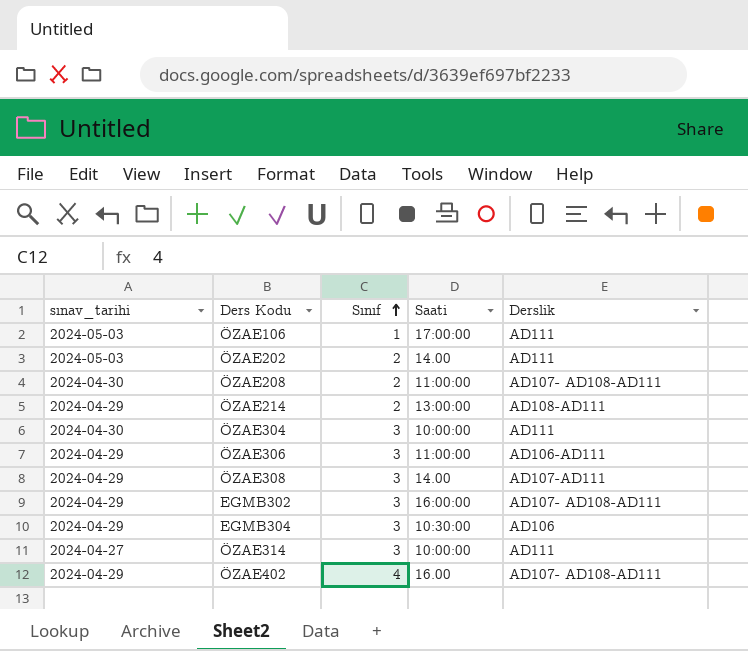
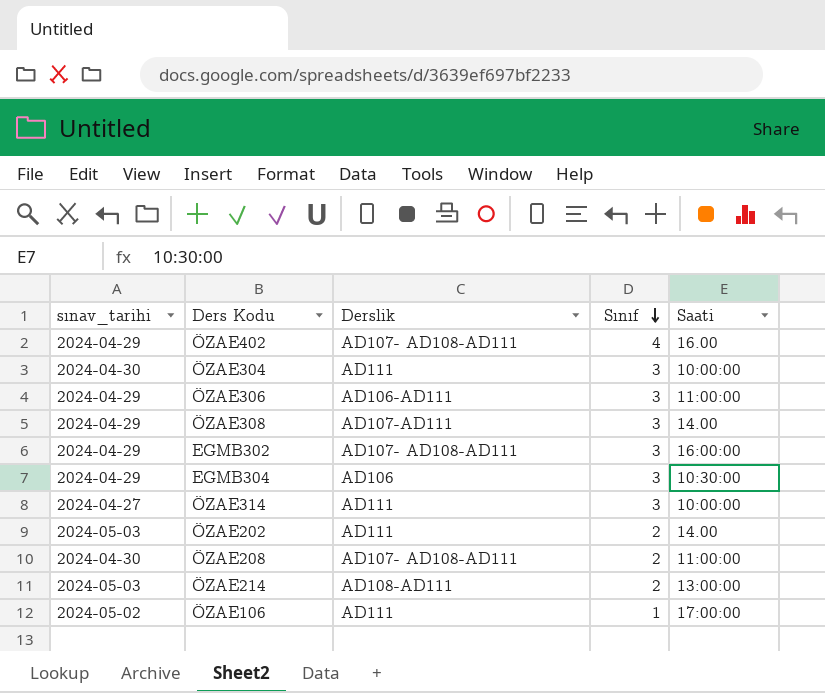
row order: Sınıf ascending -> Sınıf descending
column Derslik | position: 5 -> 3
ÖZAE214 | sınav_tarihi: 2024-04-29 -> 2024-05-03
ÖZAE106 | sınav_tarihi: 2024-05-03 -> 2024-05-02

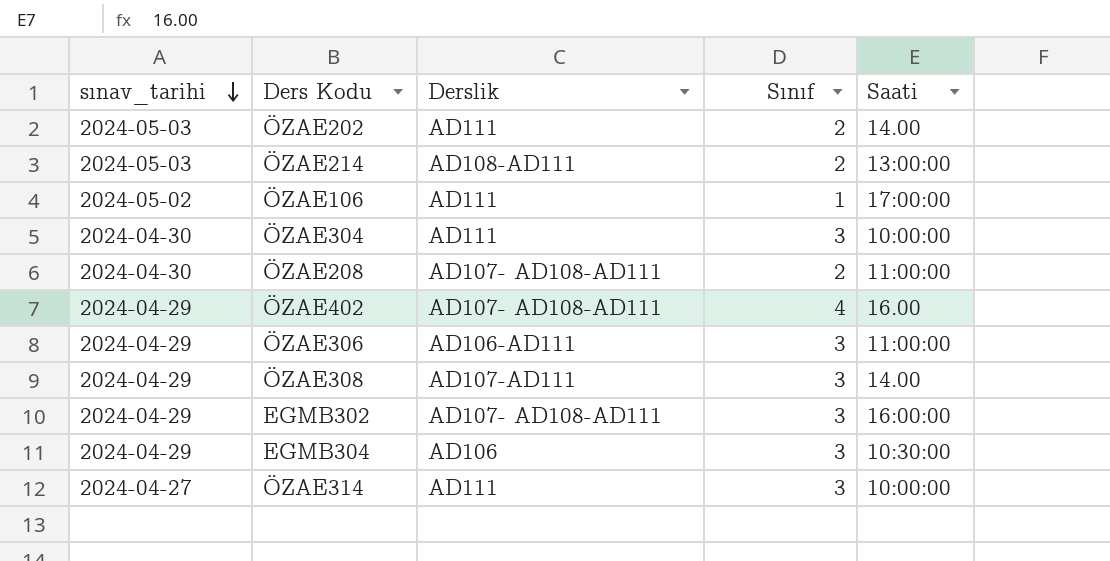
row order: Sınıf descending -> sınav_tarihi descending

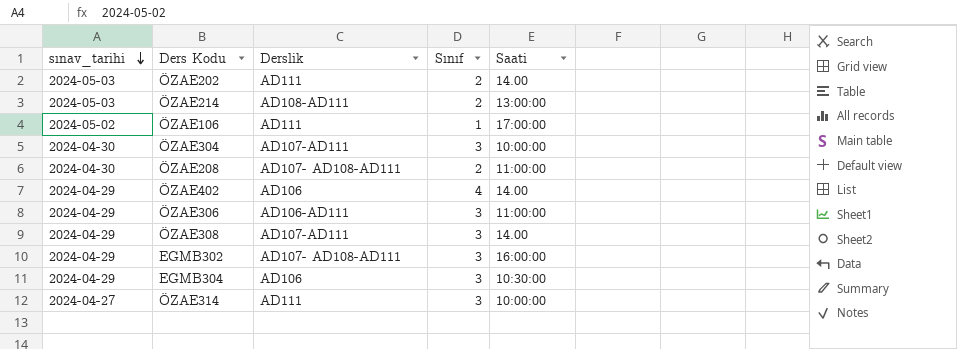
ÖZAE304 | Derslik: AD111 -> AD107-AD111
ÖZAE402 | Derslik: AD107- AD108-AD111 -> AD106
ÖZAE402 | Saati: 16.00 -> 14.00

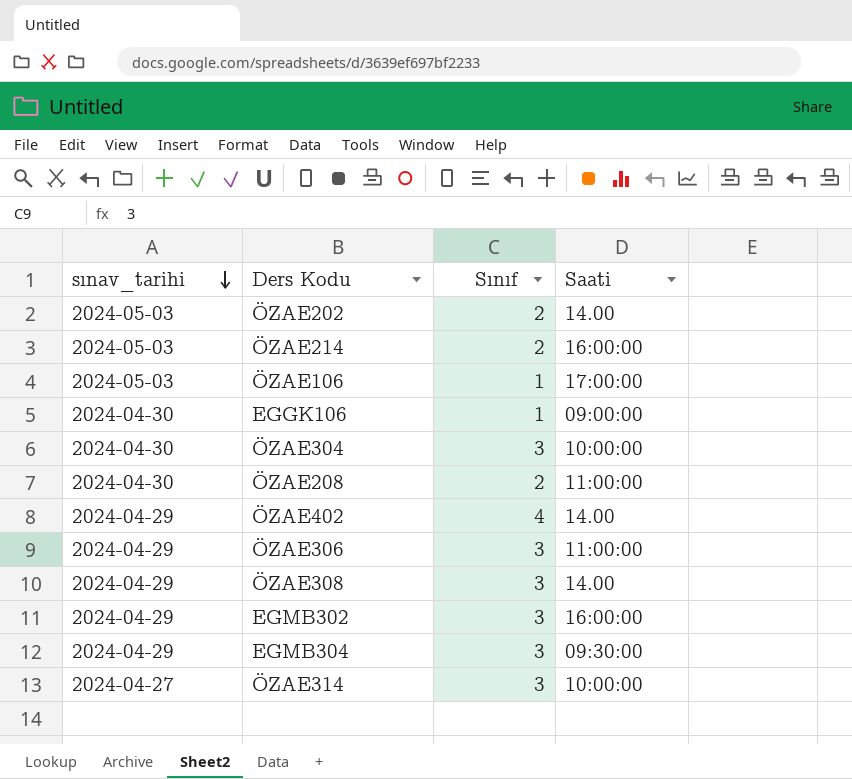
column Derslik | position: 3 -> none
ÖZAE214 | Saati: 13:00:00 -> 16:00:00
ÖZAE106 | sınav_tarihi: 2024-05-02 -> 2024-05-03
row EGGK106: none -> 2024-04-30 | 1 | 09:00:00
EGMB304 | Saati: 10:30:00 -> 09:30:00

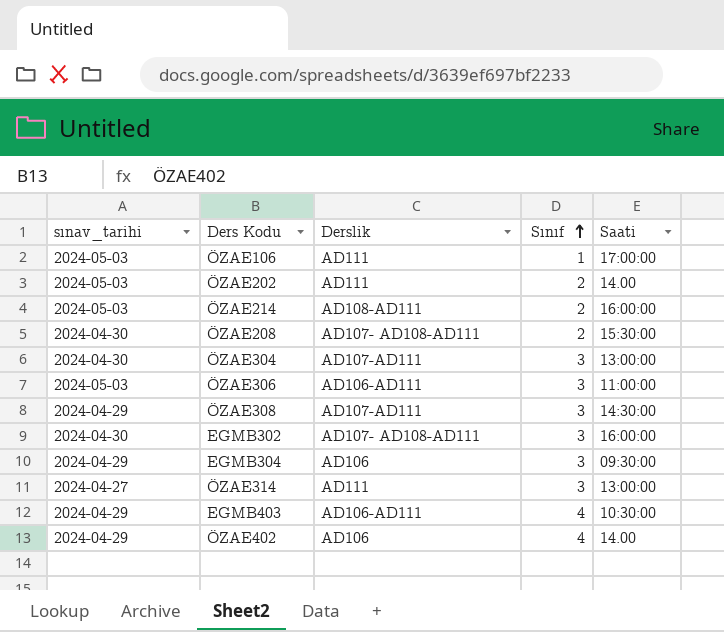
row order: sınav_tarihi descending -> Sınıf ascending
column Derslik | position: none -> 3
row EGGK106: 2024-04-30 | 1 | 09:00:00 -> none
ÖZAE208 | Saati: 11:00:00 -> 15:30:00
ÖZAE304 | Saati: 10:00:00 -> 13:00:00
ÖZAE306 | sınav_tarihi: 2024-04-29 -> 2024-05-03
ÖZAE308 | Saati: 14.00 -> 14:30:00
EGMB302 | sınav_tarihi: 2024-04-29 -> 2024-04-30
ÖZAE314 | Saati: 10:00:00 -> 13:00:00
row EGMB403: none -> 2024-04-29 | AD106-AD111 | 4 | 10:30:00

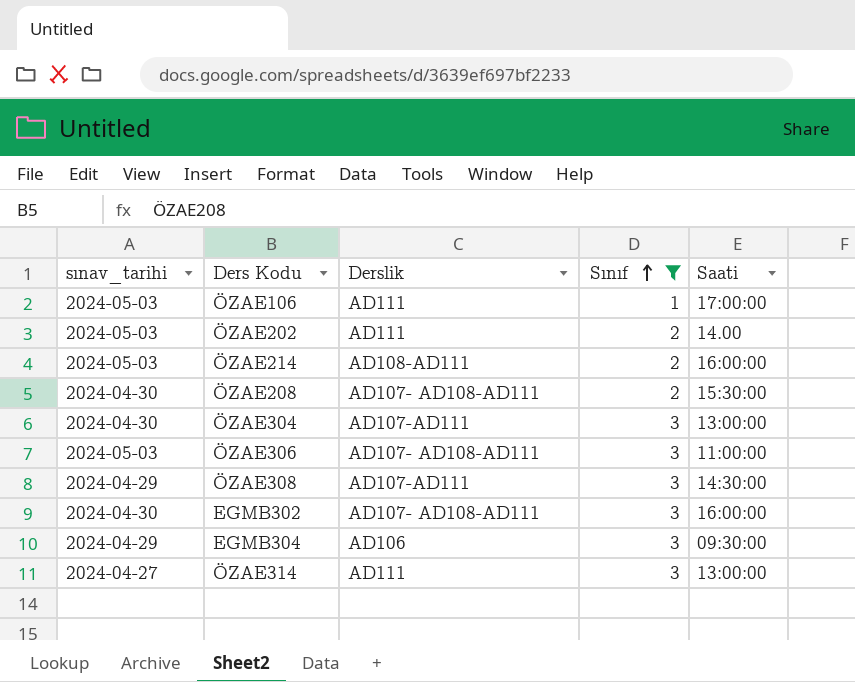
filter: none -> Sınıf != 4
ÖZAE306 | Derslik: AD106-AD111 -> AD107- AD108-AD111

